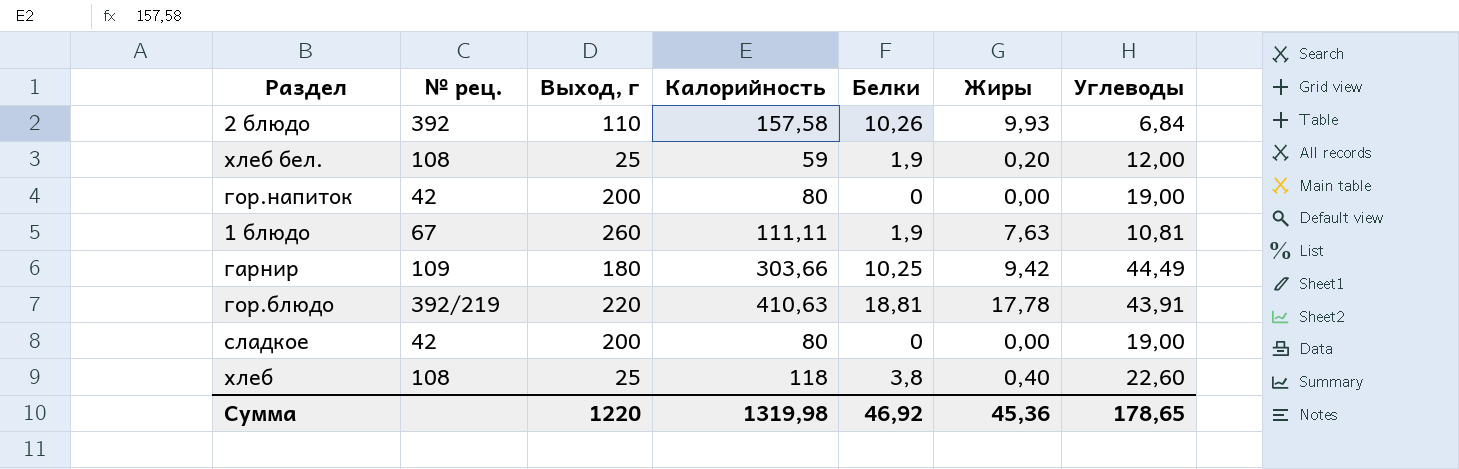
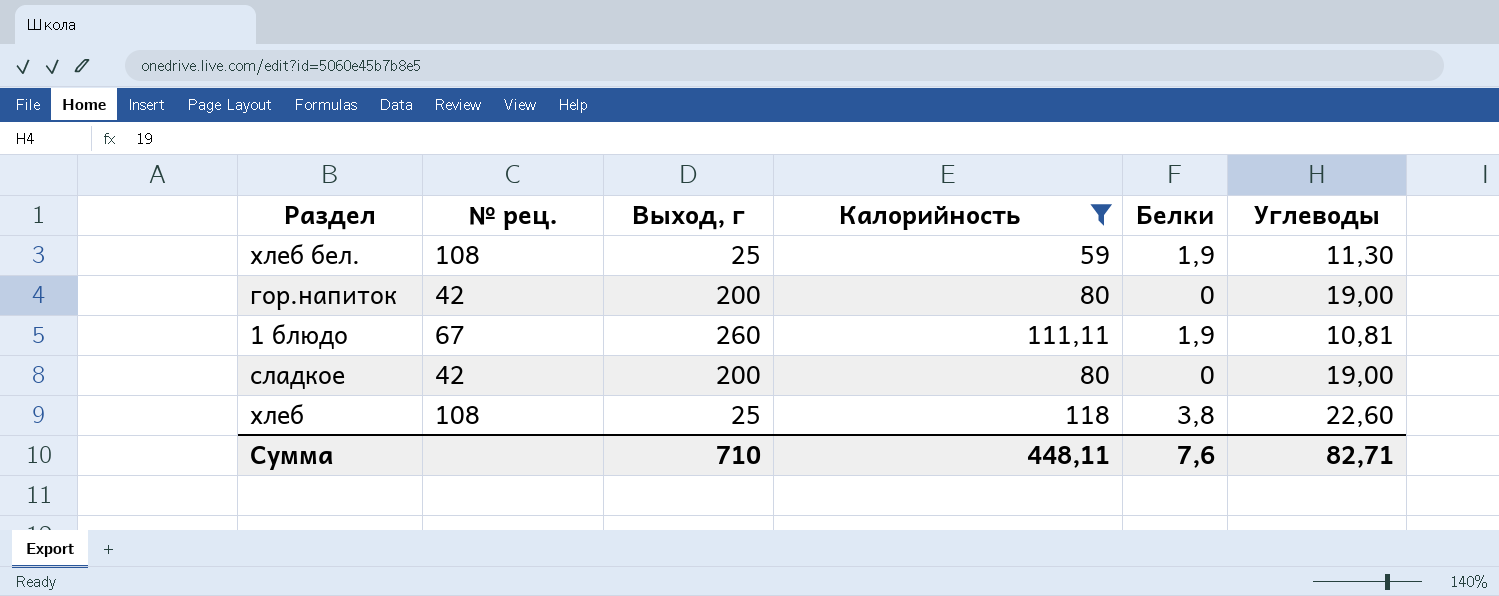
filter: none -> Калорийность <= 118
column Жиры | position: 6 -> none
хлеб бел. | Углеводы: 12,00 -> 11,30
Сумма | Выход, г: 1220 -> 710
Сумма | Калорийность: 1319,98 -> 448,11
Сумма | Белки: 46,92 -> 7,6
Сумма | Углеводы: 178,65 -> 82,71

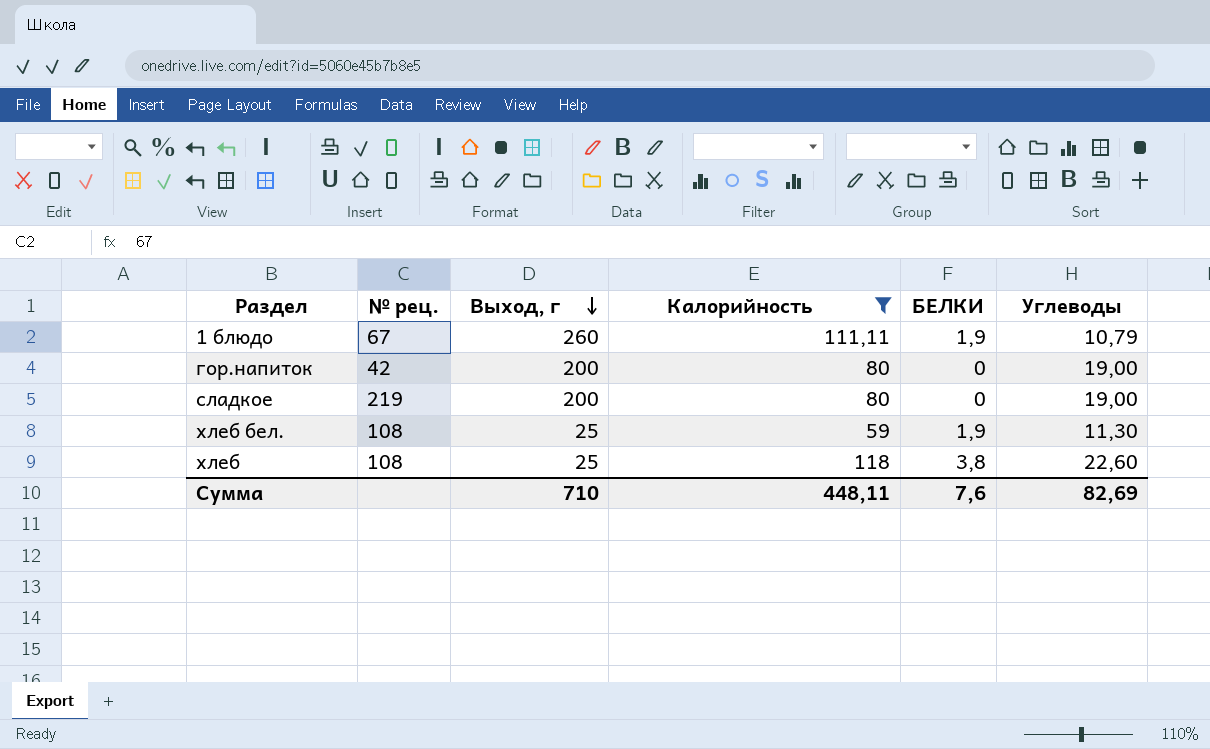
row order: none -> Выход, г descending
column name: Белки -> БЕЛКИ
1 блюдо | Углеводы: 10,81 -> 10,79
сладкое | № рец.: 42 -> 219
Сумма | Углеводы: 82,71 -> 82,69

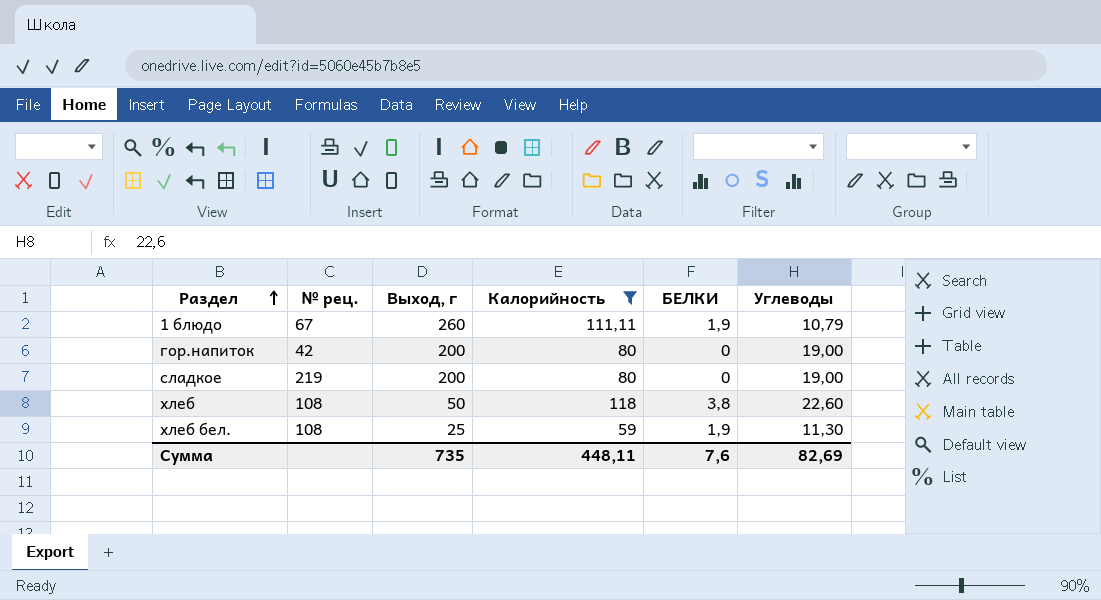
row order: Выход, г descending -> Раздел ascending
хлеб | Выход, г: 25 -> 50
Сумма | Выход, г: 710 -> 735

